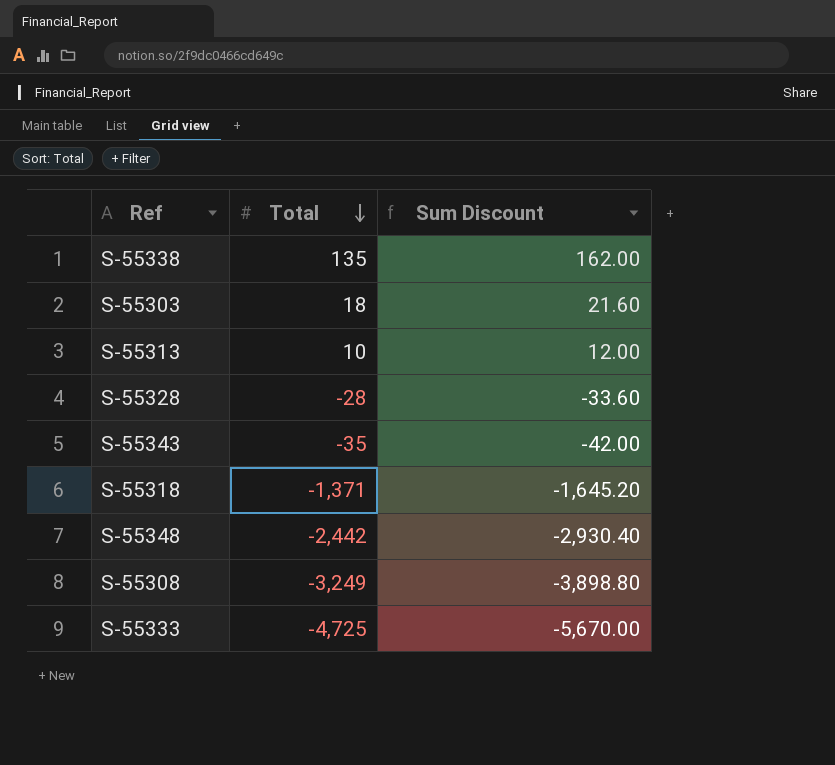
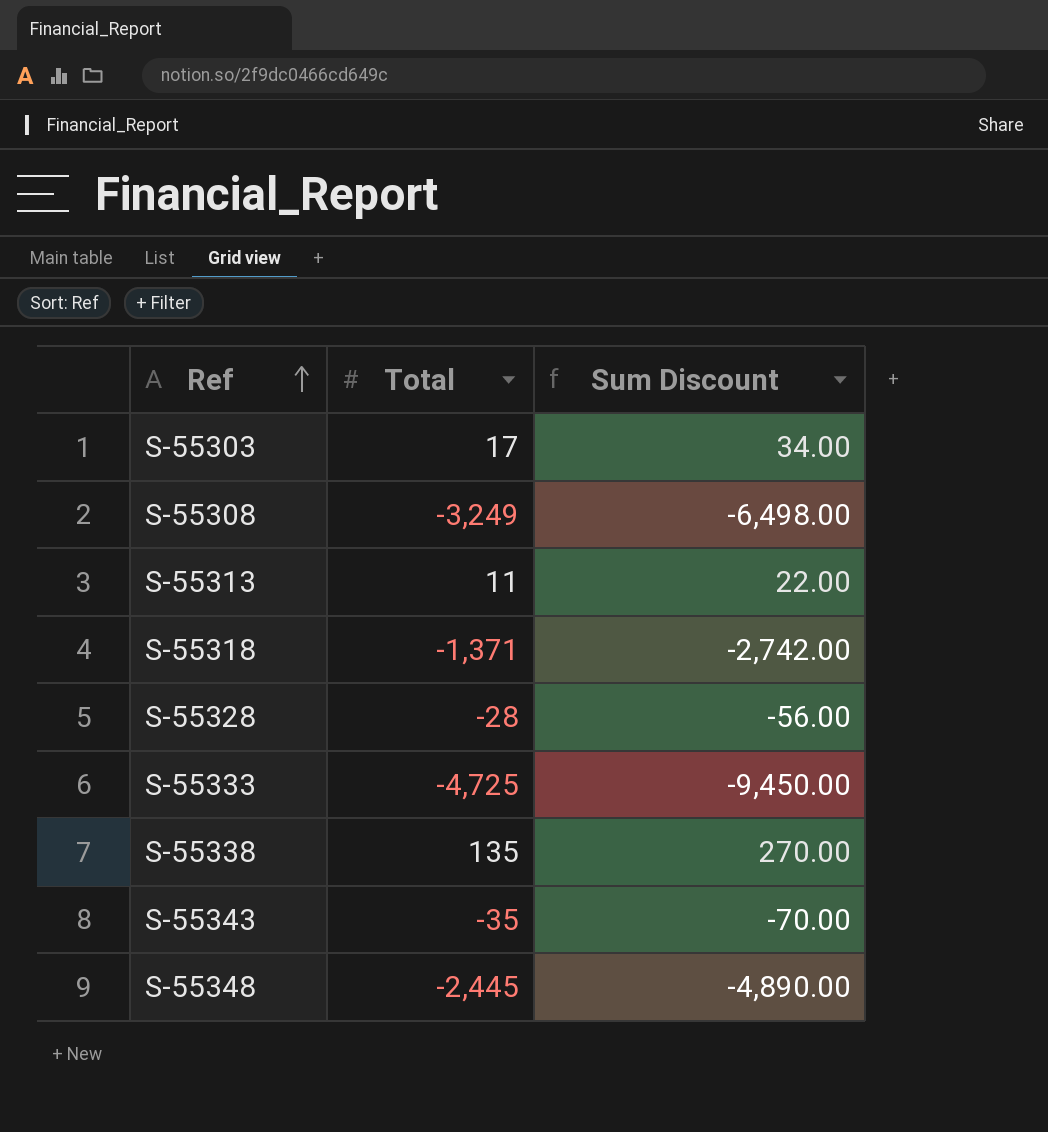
row order: Total descending -> Ref ascending
column Sum Discount | formula: [Total] * 1.2 -> [Total] * 2
S-55303 | Total: 18 -> 17
S-55313 | Total: 10 -> 11
S-55348 | Total: -2,442 -> -2,445

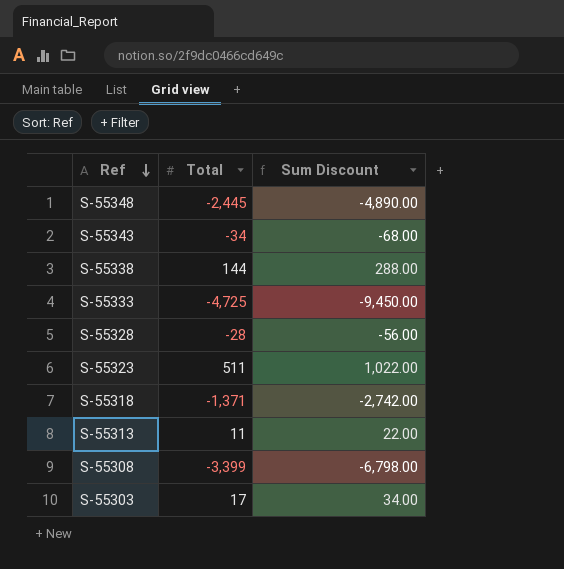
row order: Ref ascending -> Ref descending
S-55343 | Total: -35 -> -34
S-55343 | Sum Discount: -70.00 -> -68.00
S-55338 | Total: 135 -> 144
S-55338 | Sum Discount: 270.00 -> 288.00
row S-55323: none -> 511 | 1,022.00
S-55308 | Total: -3,249 -> -3,399
S-55308 | Sum Discount: -6,498.00 -> -6,798.00

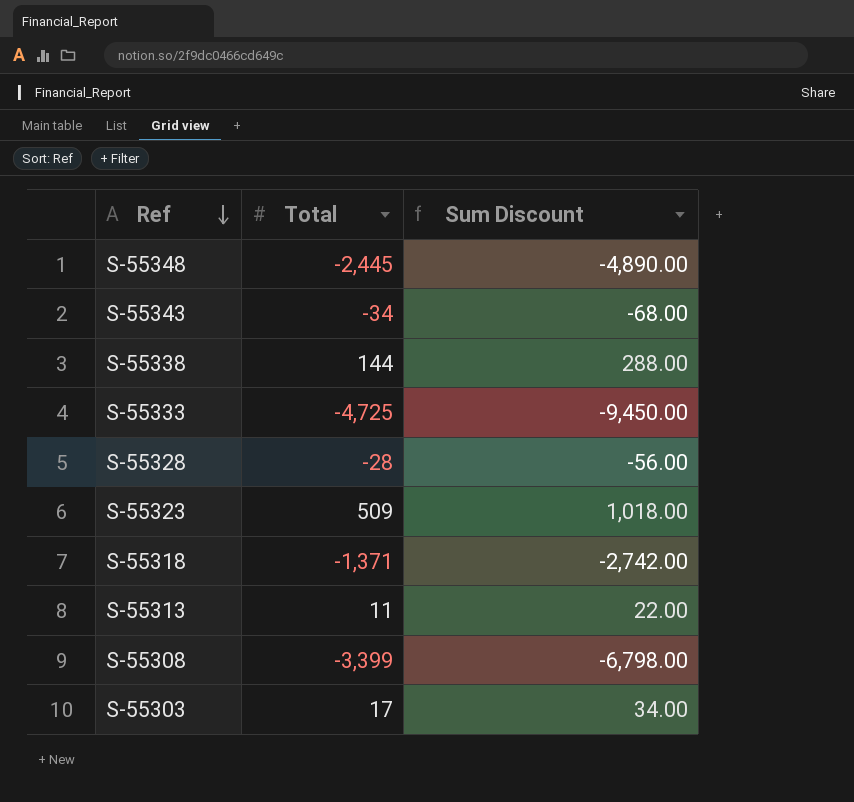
S-55323 | Total: 511 -> 509
S-55323 | Sum Discount: 1,022.00 -> 1,018.00

